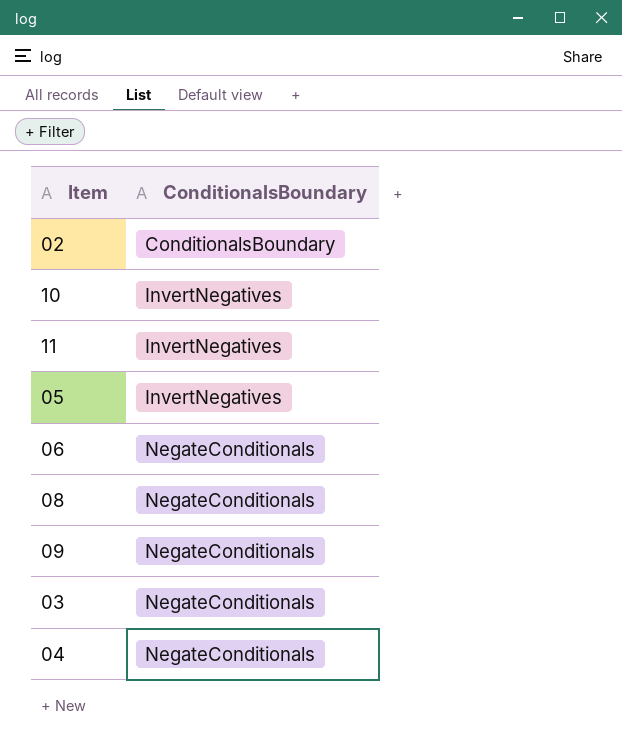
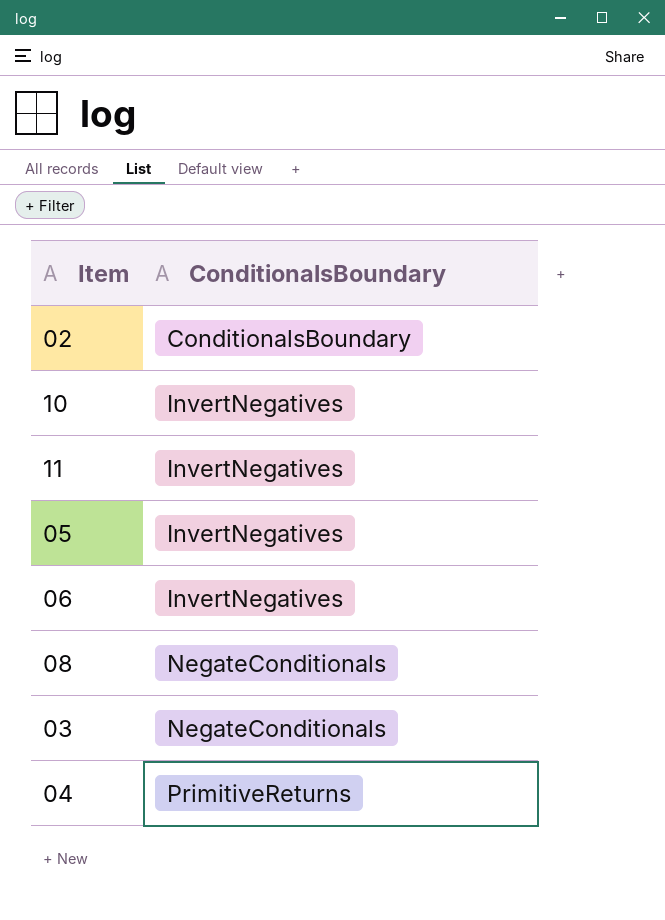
row 09: NegateConditionals -> none
06 | ConditionalsBoundary: NegateConditionals -> InvertNegatives
04 | ConditionalsBoundary: NegateConditionals -> PrimitiveReturns

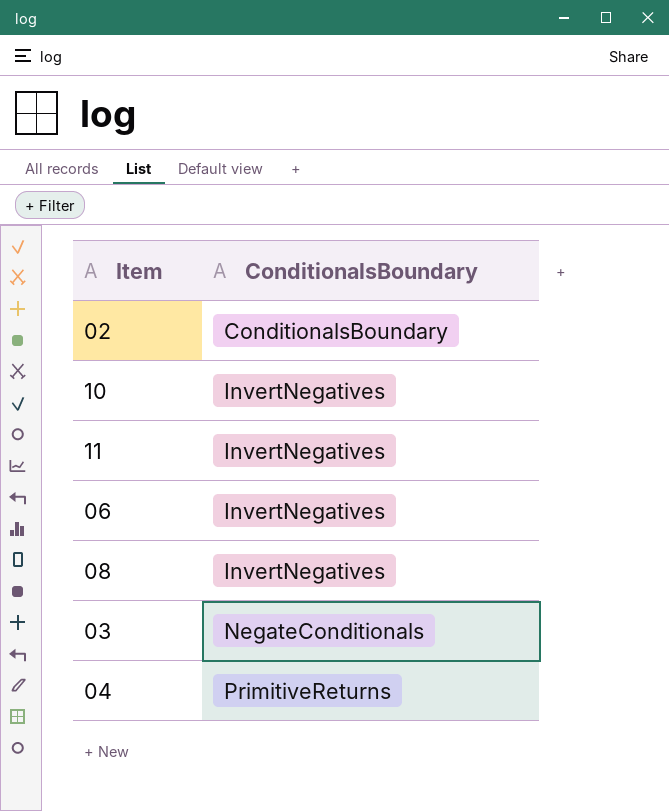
row 05: InvertNegatives -> none
08 | ConditionalsBoundary: NegateConditionals -> InvertNegatives

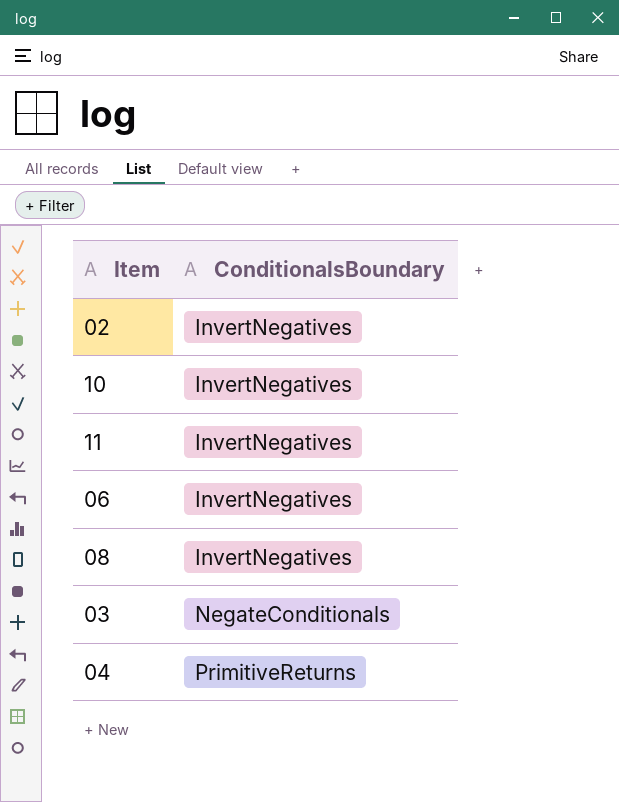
02 | ConditionalsBoundary: ConditionalsBoundary -> InvertNegatives

